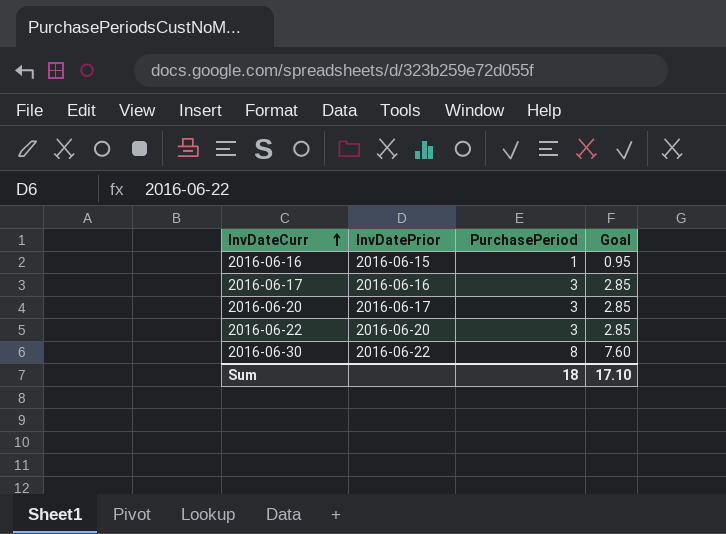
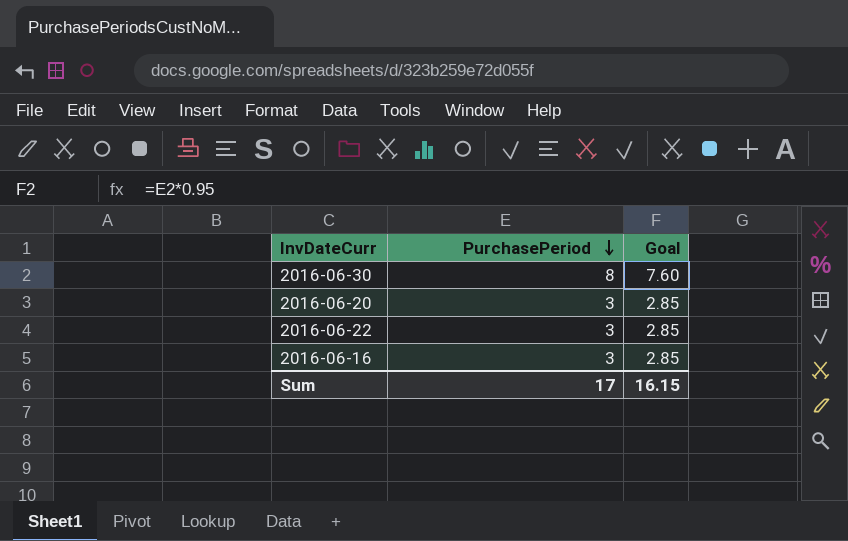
row order: InvDateCurr ascending -> PurchasePeriod descending
column InvDatePrior | position: 2 -> none
row 2016-06-17: 2016-06-16 | 3 | 2.85 -> none
2016-06-16 | PurchasePeriod: 1 -> 3
2016-06-16 | Goal: 0.95 -> 2.85
Sum | PurchasePeriod: 18 -> 17
Sum | Goal: 17.10 -> 16.15

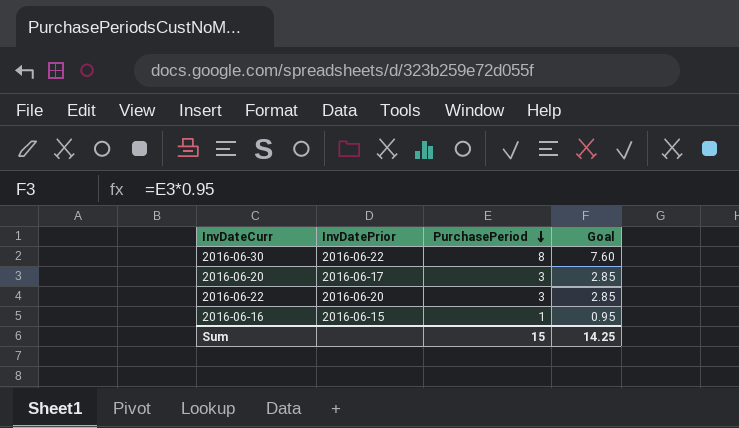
column InvDatePrior | position: none -> 2
2016-06-16 | PurchasePeriod: 3 -> 1
2016-06-16 | Goal: 2.85 -> 0.95
Sum | PurchasePeriod: 17 -> 15
Sum | Goal: 16.15 -> 14.25

